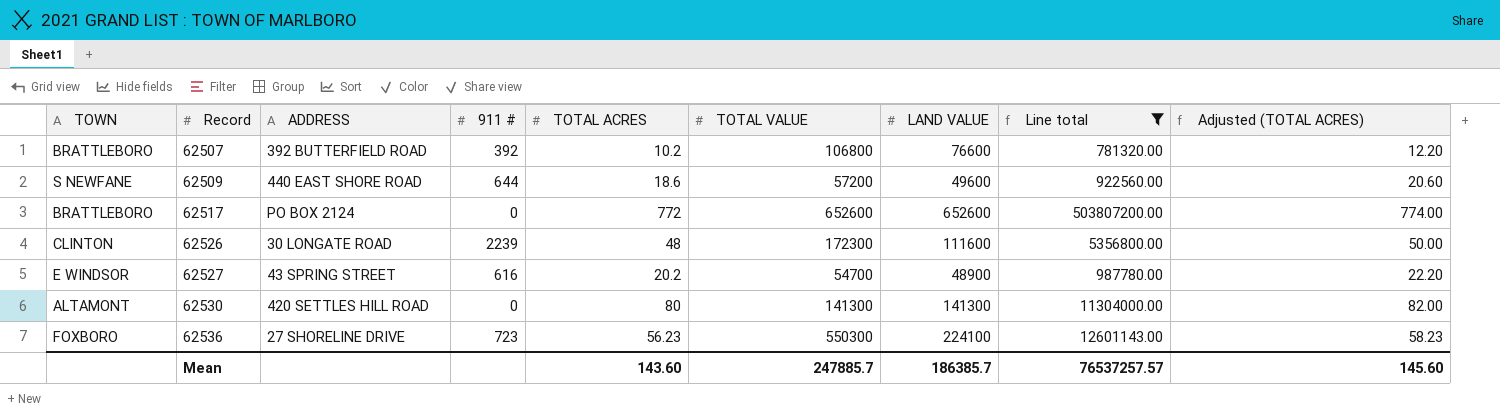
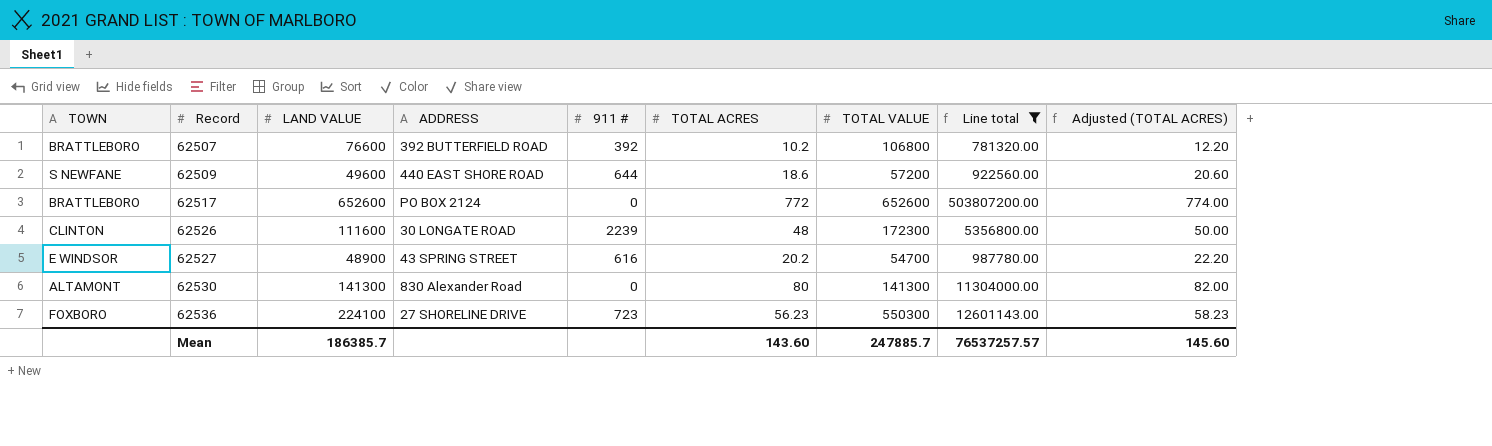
column LAND VALUE | position: 7 -> 3
62530 | ADDRESS: 420 SETTLES HILL ROAD -> 830 Alexander Road

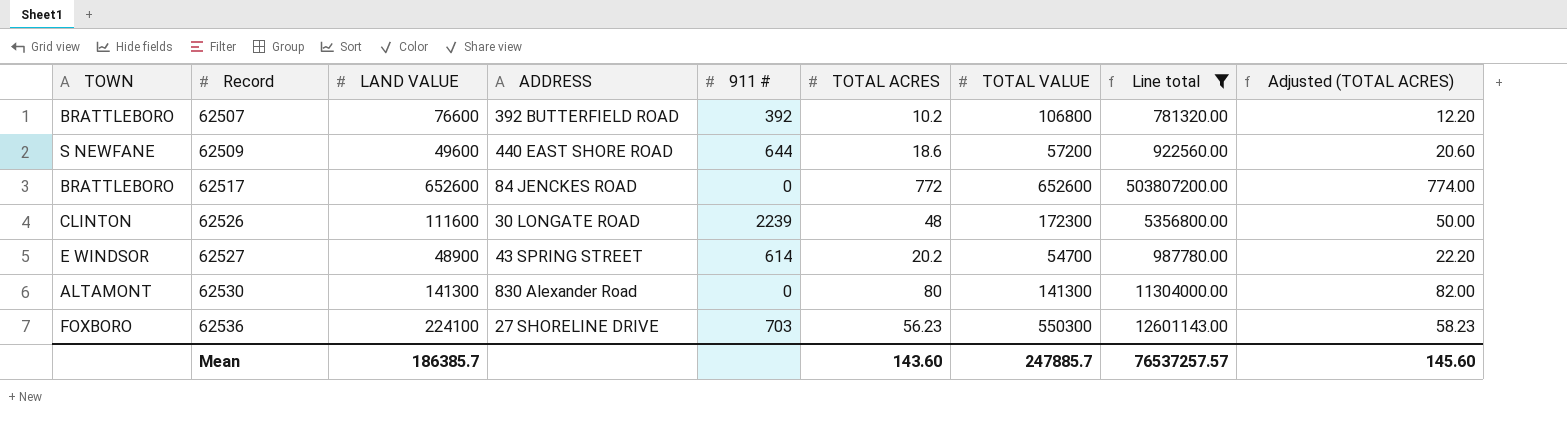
62517 | ADDRESS: PO BOX 2124 -> 84 JENCKES ROAD
62527 | 911 #: 616 -> 614
62536 | 911 #: 723 -> 703

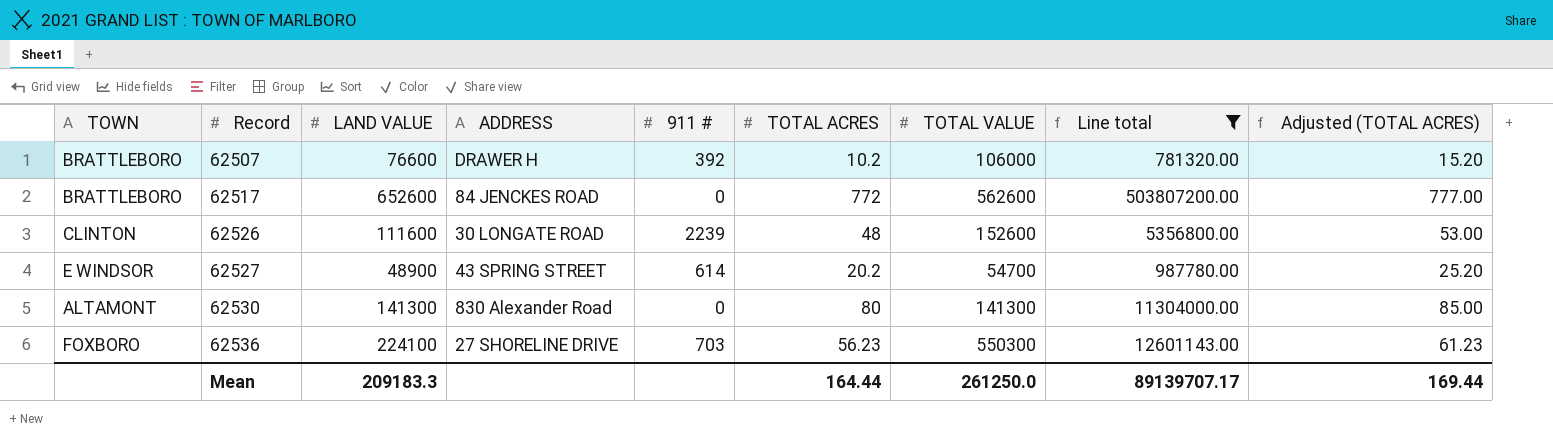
column Adjusted (TOTAL ACRES) | formula: [TOTAL ACRES] + 2 -> [TOTAL ACRES] + 5
row 62509: S NEWFANE | 49600 | 440 EAST SHORE ROAD | 644 | 18.6 | 57200 | 922560.00 | 20.60 -> none
62507 | ADDRESS: 392 BUTTERFIELD ROAD -> DRAWER H
62507 | TOTAL VALUE: 106800 -> 106000
62517 | TOTAL VALUE: 652600 -> 562600
62526 | TOTAL VALUE: 172300 -> 152600
Mean | LAND VALUE: 186385.7 -> 209183.3
Mean | TOTAL ACRES: 143.60 -> 164.44
Mean | TOTAL VALUE: 247885.7 -> 261250.0
Mean | Line total: 76537257.57 -> 89139707.17
Mean | Adjusted (TOTAL ACRES): 145.60 -> 169.44

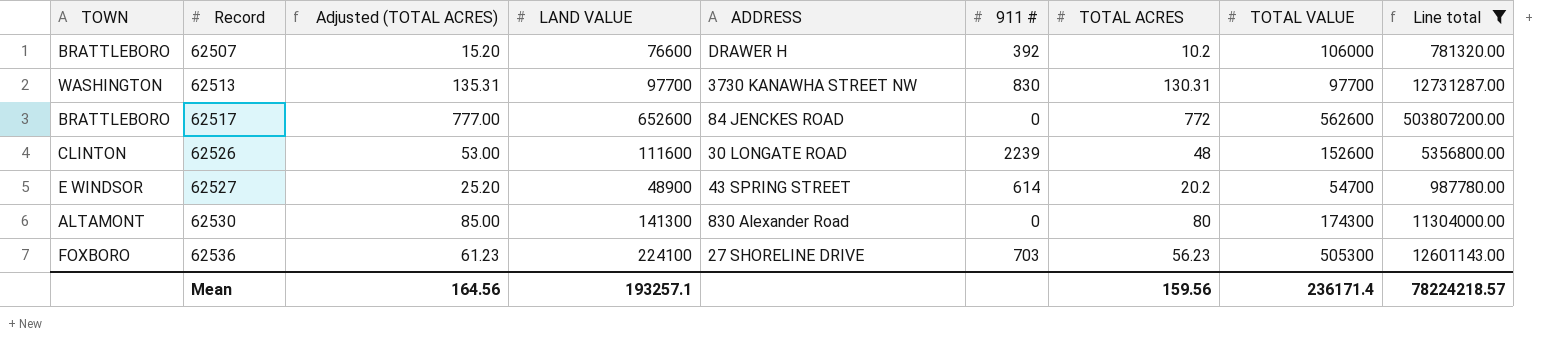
column Adjusted (TOTAL ACRES) | position: 9 -> 3
row 62513: none -> WASHINGTON | 135.31 | 97700 | 3730 KANAWHA STREET NW | 830 | 130.31 | 97700 | 12731287.00
62530 | TOTAL VALUE: 141300 -> 174300
62536 | TOTAL VALUE: 550300 -> 505300
Mean | Adjusted (TOTAL ACRES): 169.44 -> 164.56
Mean | LAND VALUE: 209183.3 -> 193257.1
Mean | TOTAL ACRES: 164.44 -> 159.56
Mean | TOTAL VALUE: 261250.0 -> 236171.4
Mean | Line total: 89139707.17 -> 78224218.57

